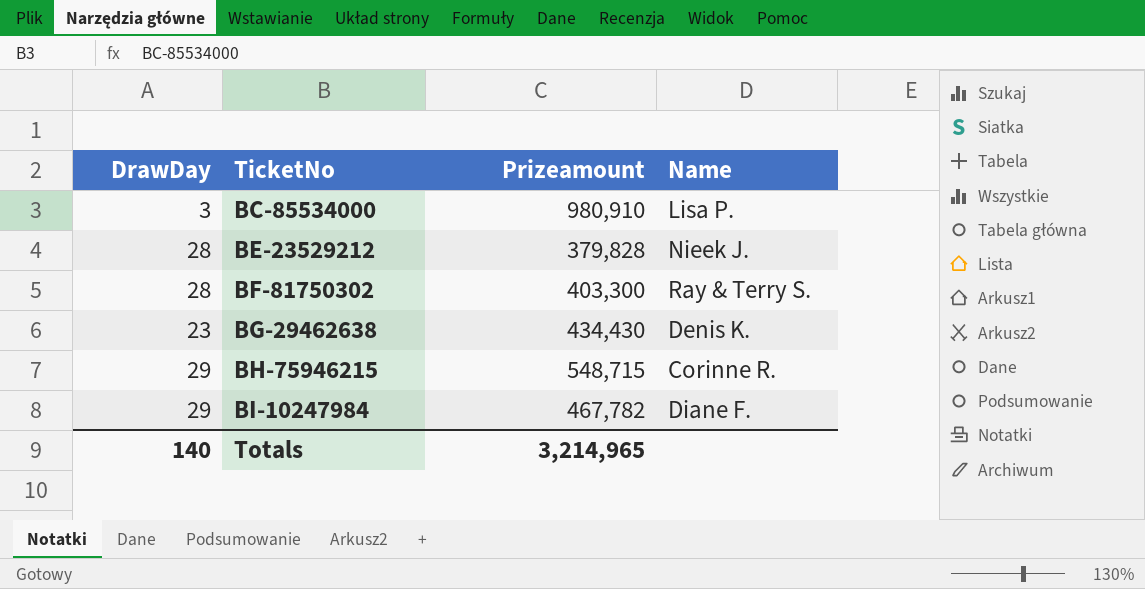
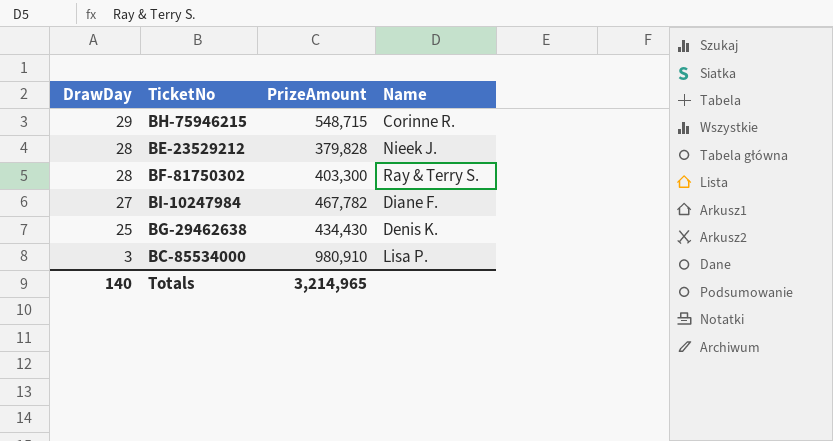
row order: TicketNo ascending -> DrawDay descending
column name: Prizeamount -> PrizeAmount
BI-10247984 | DrawDay: 29 -> 27
BG-29462638 | DrawDay: 23 -> 25

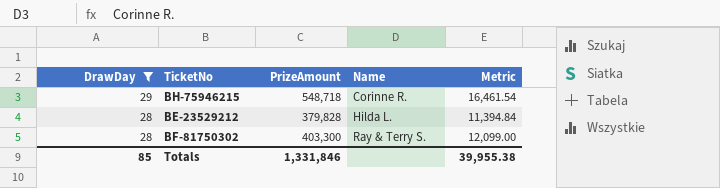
filter: none -> DrawDay >= 28
column Metric | formula: none -> [PrizeAmount] * 0.03
BH-75946215 | PrizeAmount: 548,715 -> 548,718
BE-23529212 | Name: Nieek J. -> Hilda L.
Totals | DrawDay: 140 -> 85
Totals | PrizeAmount: 3,214,965 -> 1,331,846

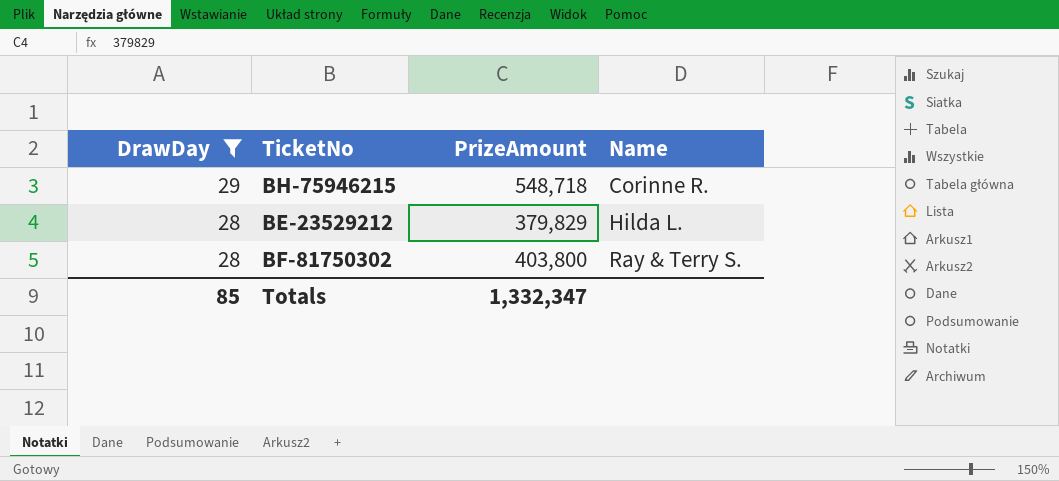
column Metric | formula: [PrizeAmount] * 0.03 -> none
BE-23529212 | PrizeAmount: 379,828 -> 379,829
BF-81750302 | PrizeAmount: 403,300 -> 403,800
Totals | PrizeAmount: 1,331,846 -> 1,332,347

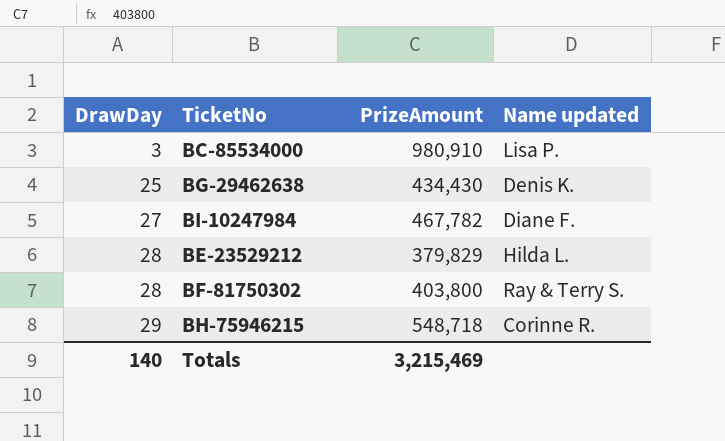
filter: DrawDay >= 28 -> none
row order: DrawDay descending -> DrawDay ascending
column name: Name -> Name updated
Totals | DrawDay: 85 -> 140
Totals | PrizeAmount: 1,332,347 -> 3,215,469

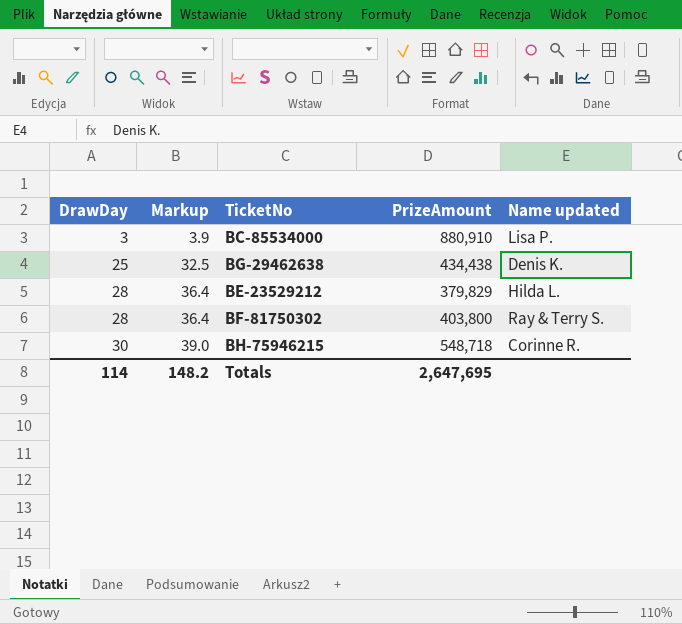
column Markup | formula: none -> [DrawDay] * 1.3
row BI-10247984: 27 | 467,782 | Diane F. -> none
BC-85534000 | PrizeAmount: 980,910 -> 880,910
BG-29462638 | PrizeAmount: 434,430 -> 434,438
BH-75946215 | DrawDay: 29 -> 30
Totals | DrawDay: 140 -> 114
Totals | PrizeAmount: 3,215,469 -> 2,647,695

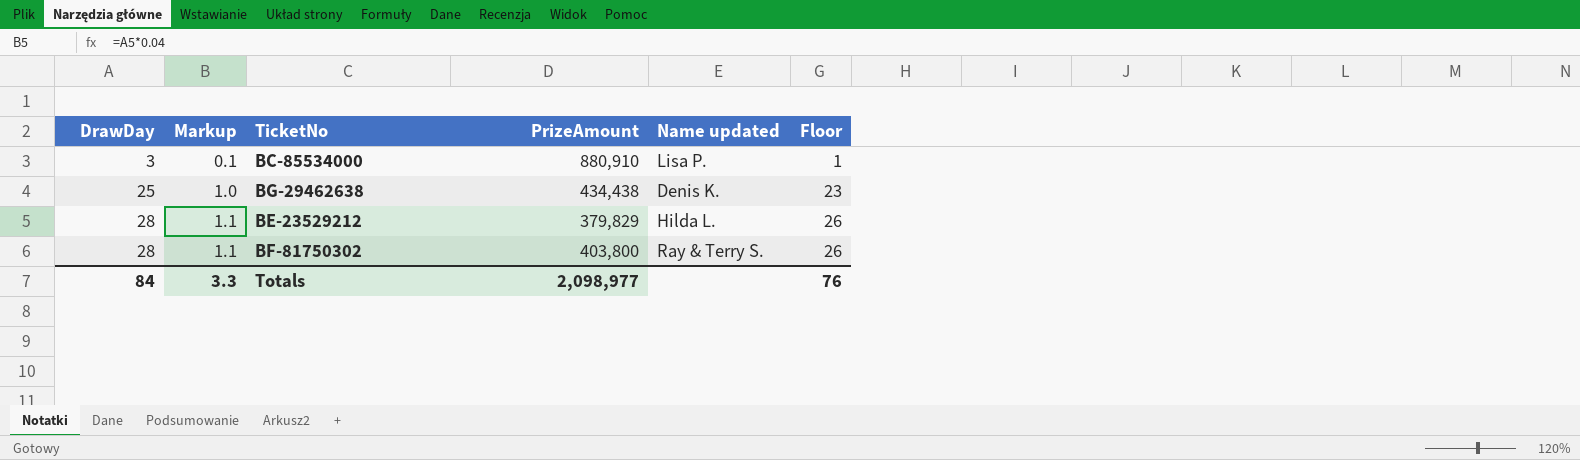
column Markup | formula: [DrawDay] * 1.3 -> [DrawDay] * 0.04
column Floor | formula: none -> [DrawDay] - 2
row BH-75946215: 30 | 39.0 | 548,718 | Corinne R. -> none
Totals | DrawDay: 114 -> 84
Totals | Markup: 148.2 -> 3.3
Totals | PrizeAmount: 2,647,695 -> 2,098,977

